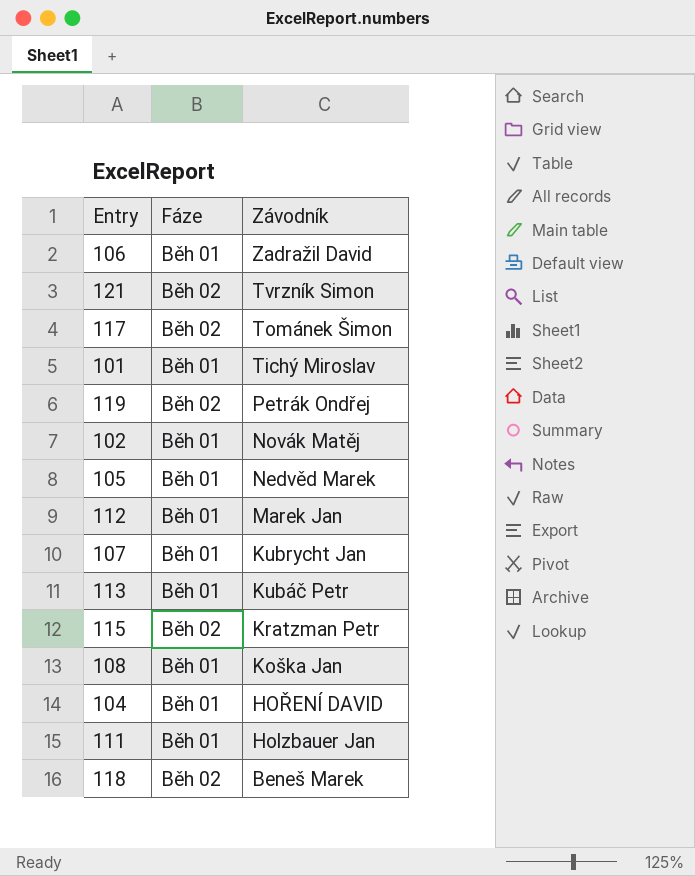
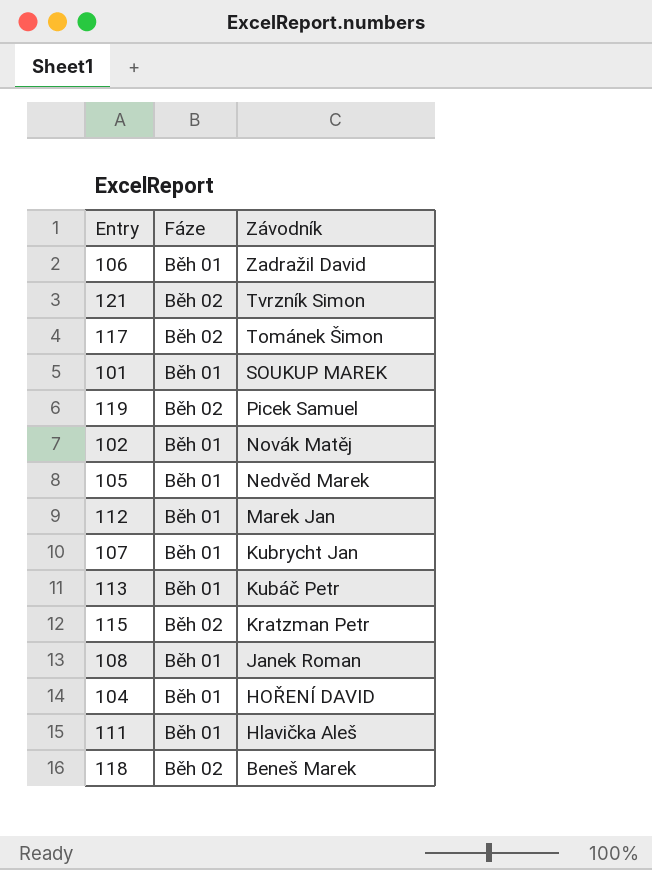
101 | Závodník: Tichý Miroslav -> SOUKUP MAREK
119 | Závodník: Petrák Ondřej -> Picek Samuel
108 | Závodník: Koška Jan -> Janek Roman
111 | Závodník: Holzbauer Jan -> Hlavička Aleš

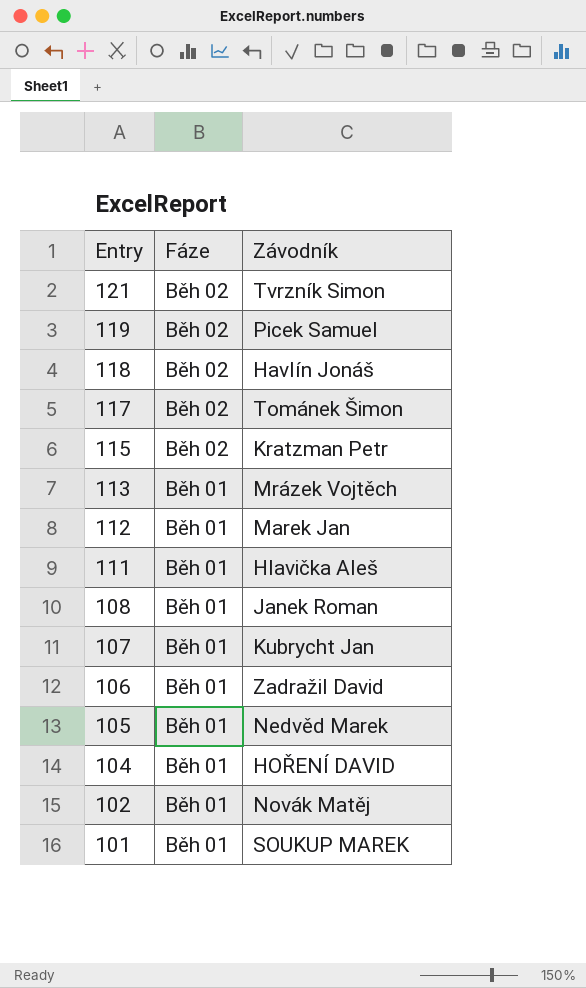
row order: Závodník descending -> Entry descending
118 | Závodník: Beneš Marek -> Havlín Jonáš
113 | Závodník: Kubáč Petr -> Mrázek Vojtěch

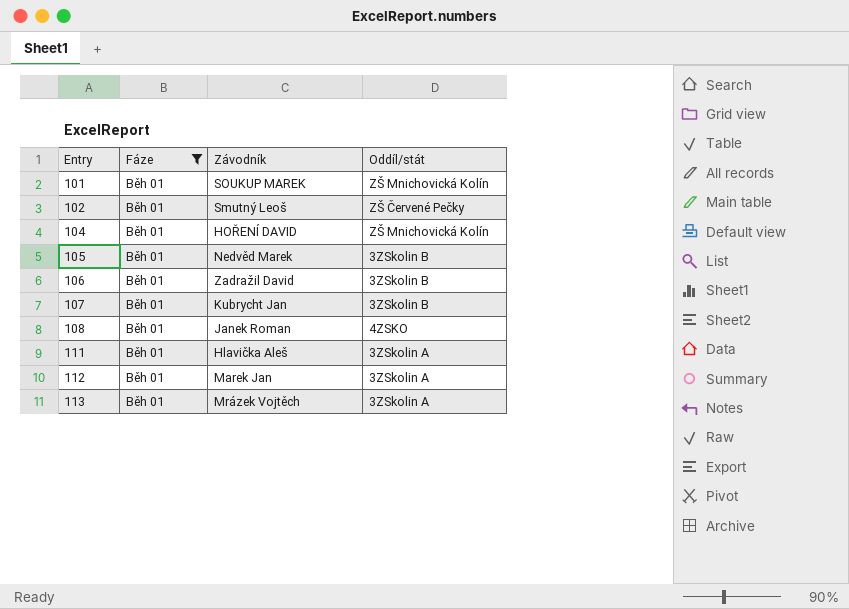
filter: none -> Fáze = Běh 01
row order: Entry descending -> Entry ascending
column Oddíl/stát | position: none -> 4
102 | Závodník: Novák Matěj -> Smutný Leoš

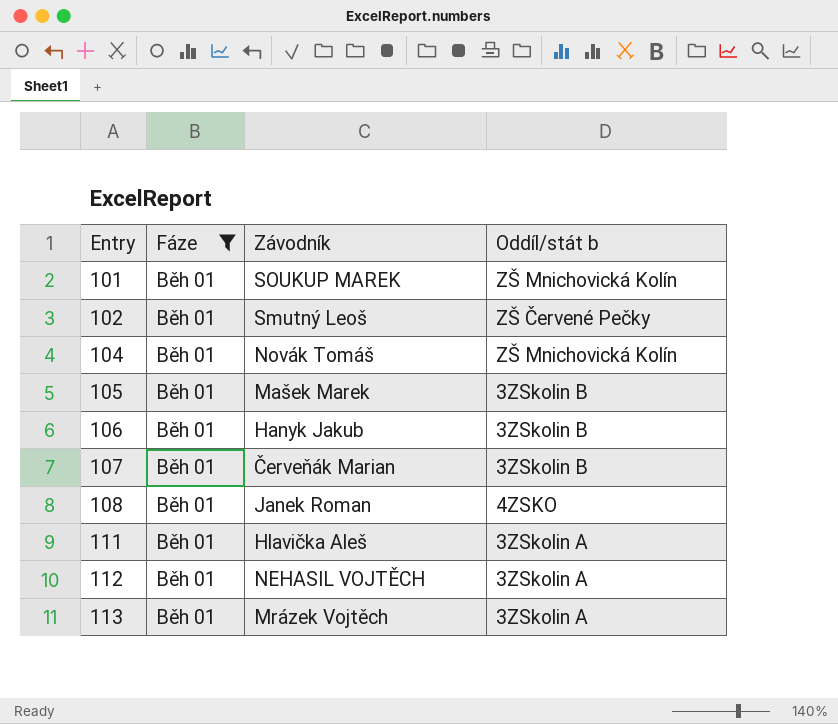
column name: Oddíl/stát -> Oddíl/stát b
104 | Závodník: HOŘENÍ DAVID -> Novák Tomáš
105 | Závodník: Nedvěd Marek -> Mašek Marek
106 | Závodník: Zadražil David -> Hanyk Jakub
107 | Závodník: Kubrycht Jan -> Červeňák Marian
112 | Závodník: Marek Jan -> NEHASIL VOJTĚCH

